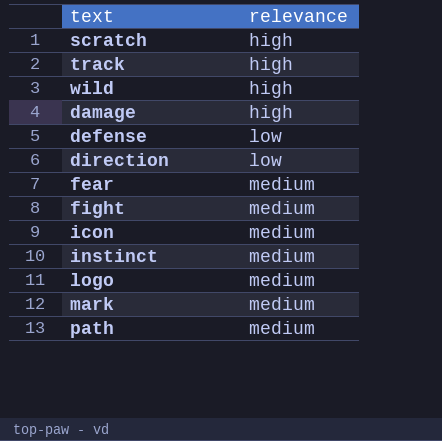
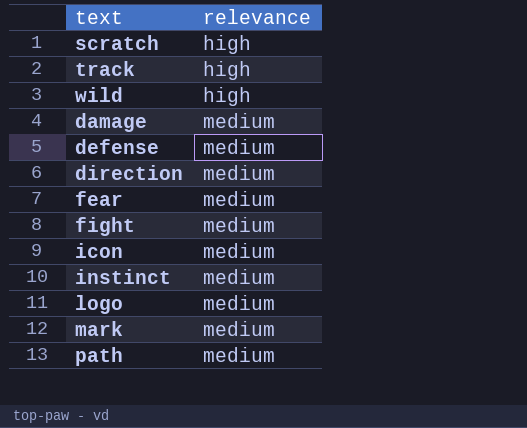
damage | relevance: high -> medium
defense | relevance: low -> medium
direction | relevance: low -> medium

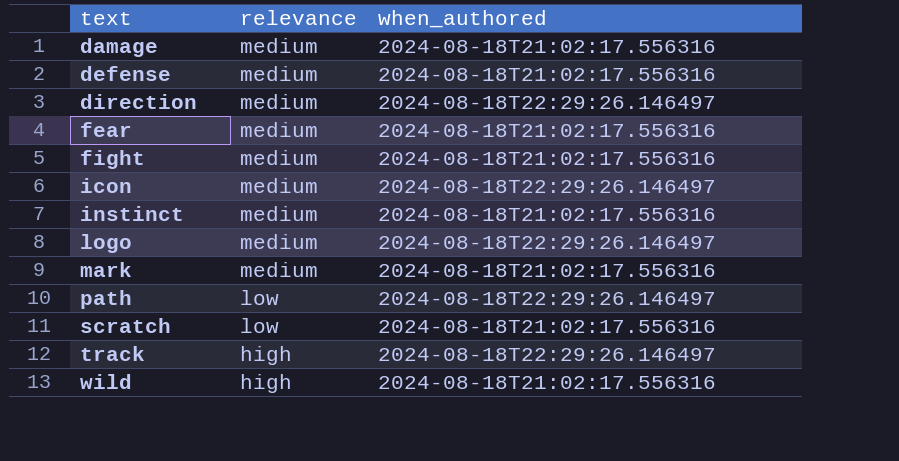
row order: relevance ascending -> text ascending
column when_authored | position: none -> 3
path | relevance: medium -> low
scratch | relevance: high -> low

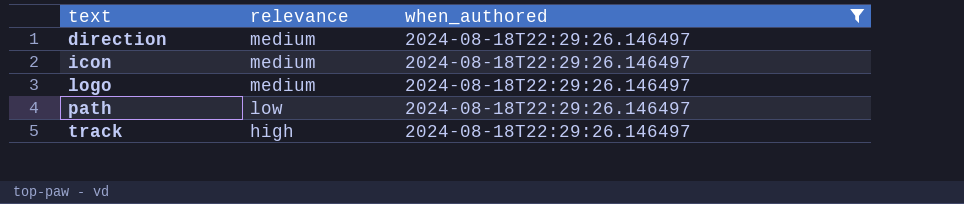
filter: none -> when_authored = 2024-08-18T22:29:26.146497

